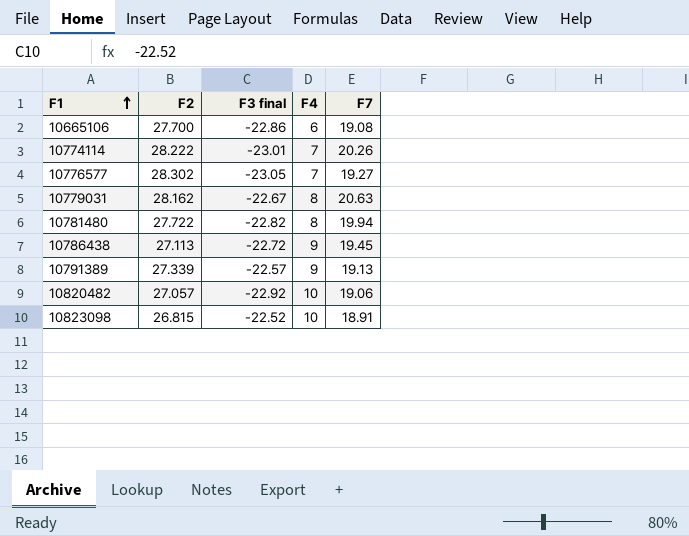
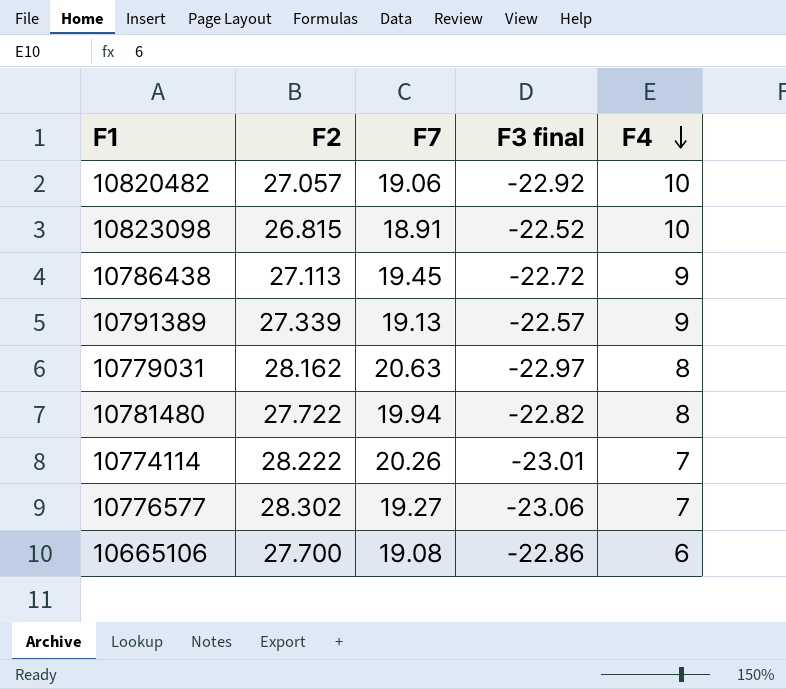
row order: F1 ascending -> F4 descending
column F7 | position: 5 -> 3
10779031 | F3 final: -22.67 -> -22.97
10776577 | F3 final: -23.05 -> -23.06

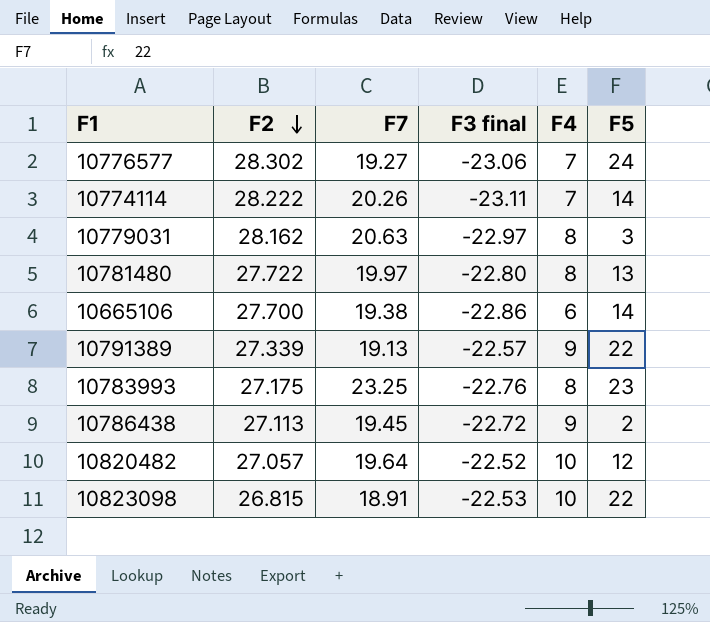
row order: F4 descending -> F2 descending
column F5 | position: none -> 6
10774114 | F3 final: -23.01 -> -23.11
10781480 | F7: 19.94 -> 19.97
10781480 | F3 final: -22.82 -> -22.80
10665106 | F7: 19.08 -> 19.38
row 10783993: none -> 27.175 | 23.25 | -22.76 | 8 | 23
10820482 | F7: 19.06 -> 19.64
10820482 | F3 final: -22.92 -> -22.52
10823098 | F3 final: -22.52 -> -22.53

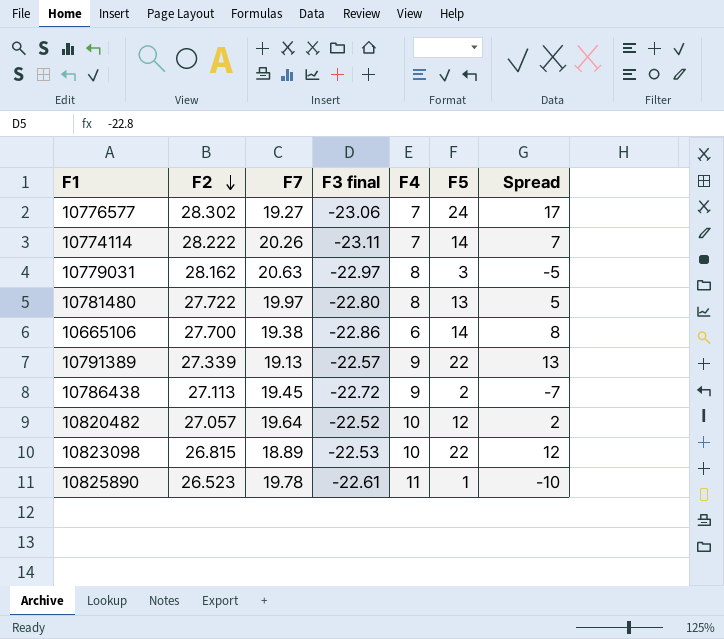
column Spread | formula: none -> [F5] - [F4]
row 10783993: 27.175 | 23.25 | -22.76 | 8 | 23 -> none
10823098 | F7: 18.91 -> 18.89
row 10825890: none -> 26.523 | 19.78 | -22.61 | 11 | 1 | -10

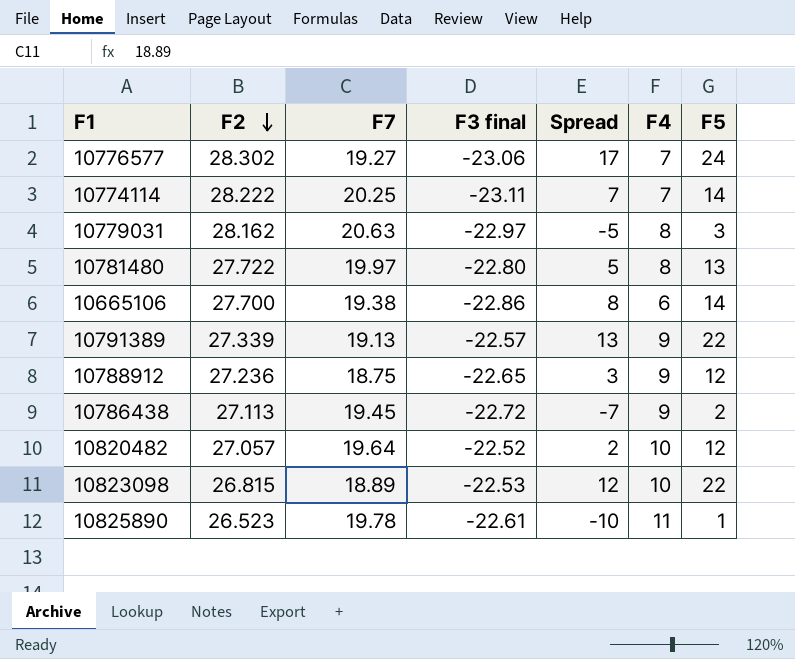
column Spread | position: 7 -> 5
10774114 | F7: 20.26 -> 20.25
row 10788912: none -> 27.236 | 18.75 | -22.65 | 3 | 9 | 12

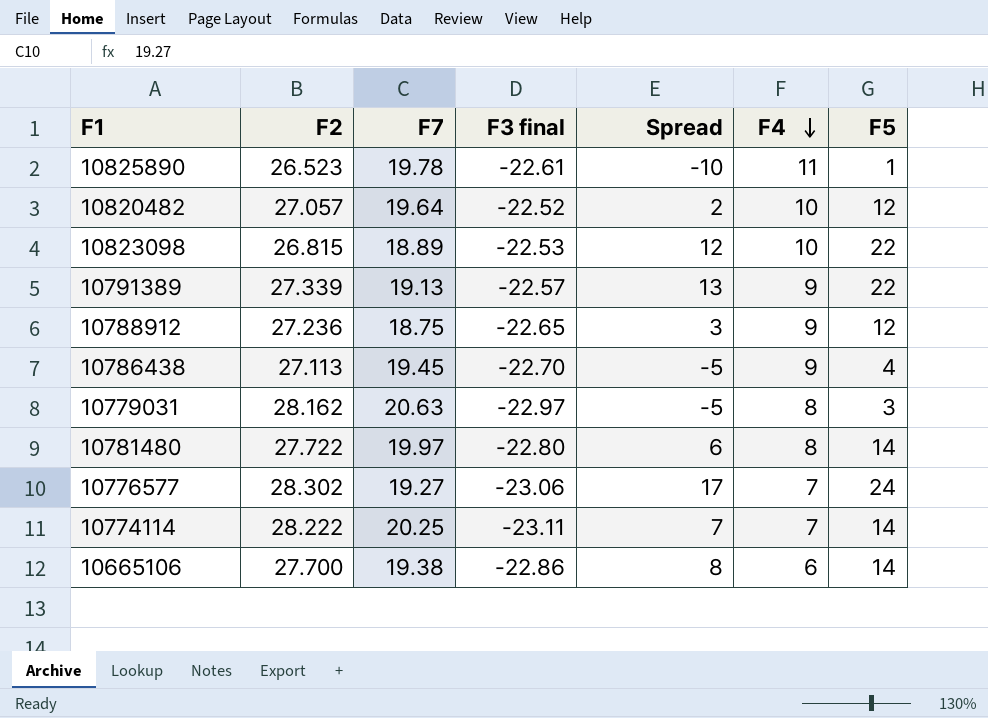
row order: F2 descending -> F4 descending
10786438 | F3 final: -22.72 -> -22.70
10786438 | Spread: -7 -> -5
10786438 | F5: 2 -> 4
10781480 | Spread: 5 -> 6
10781480 | F5: 13 -> 14

